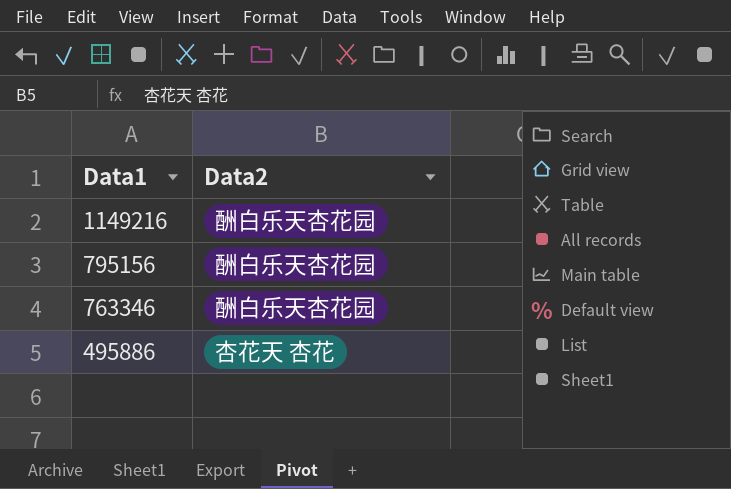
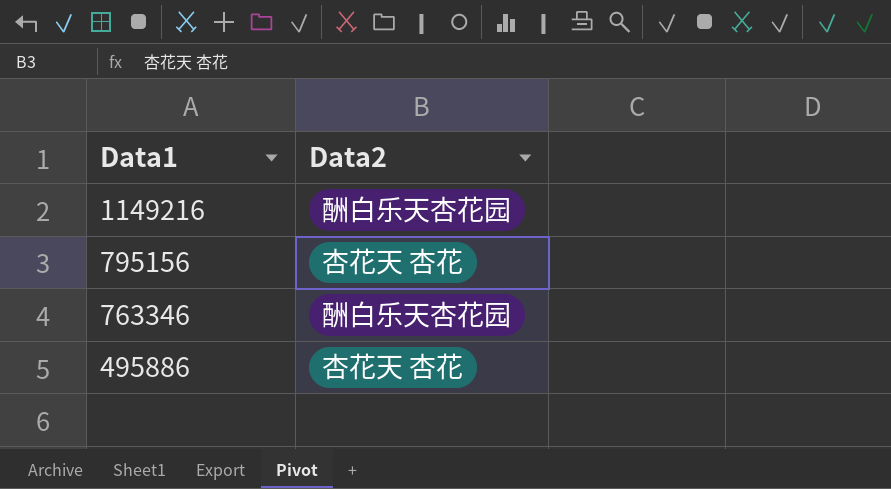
795156 | Data2: 酬白乐天杏花园 -> 杏花天 杏花

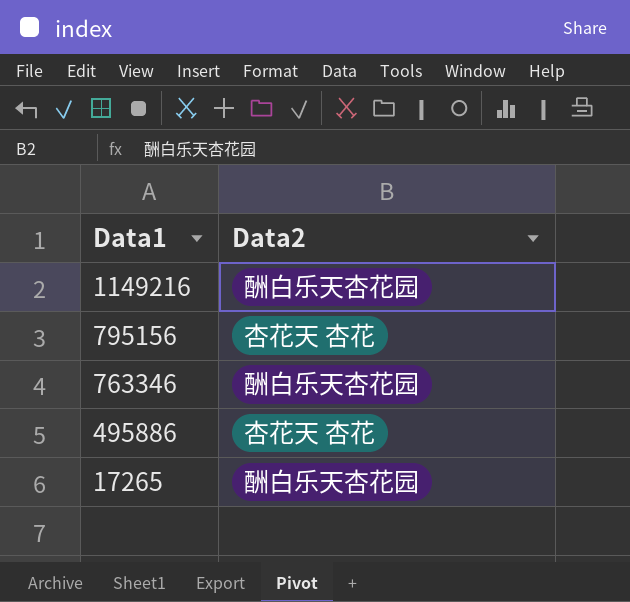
row 17265: none -> 酬白乐天杏花园

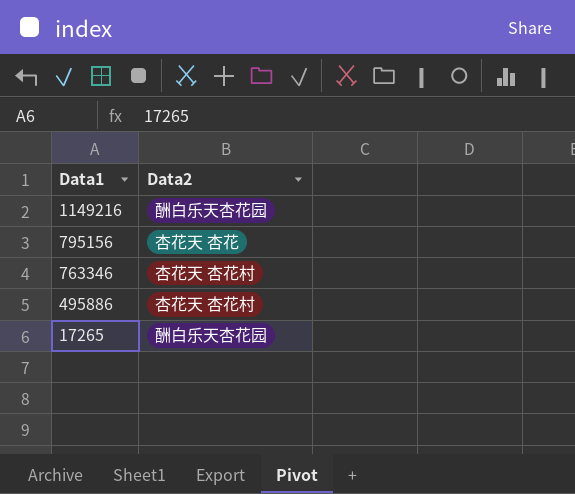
763346 | Data2: 酬白乐天杏花园 -> 杏花天 杏花村
495886 | Data2: 杏花天 杏花 -> 杏花天 杏花村

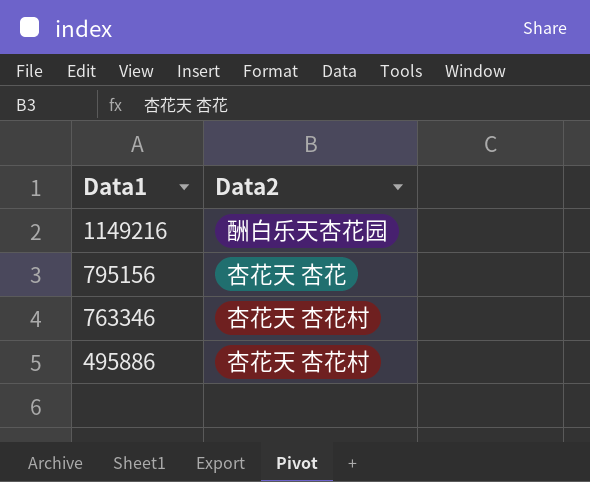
row 17265: 酬白乐天杏花园 -> none

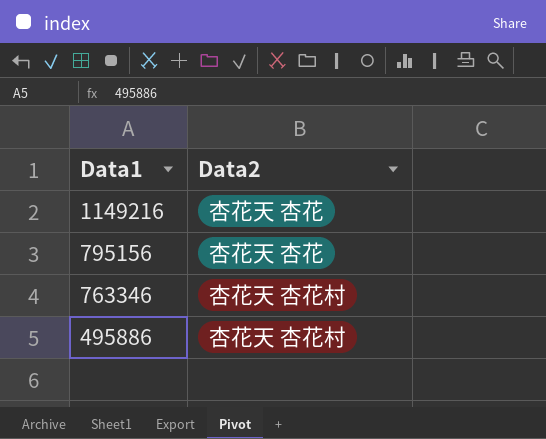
1149216 | Data2: 酬白乐天杏花园 -> 杏花天 杏花

